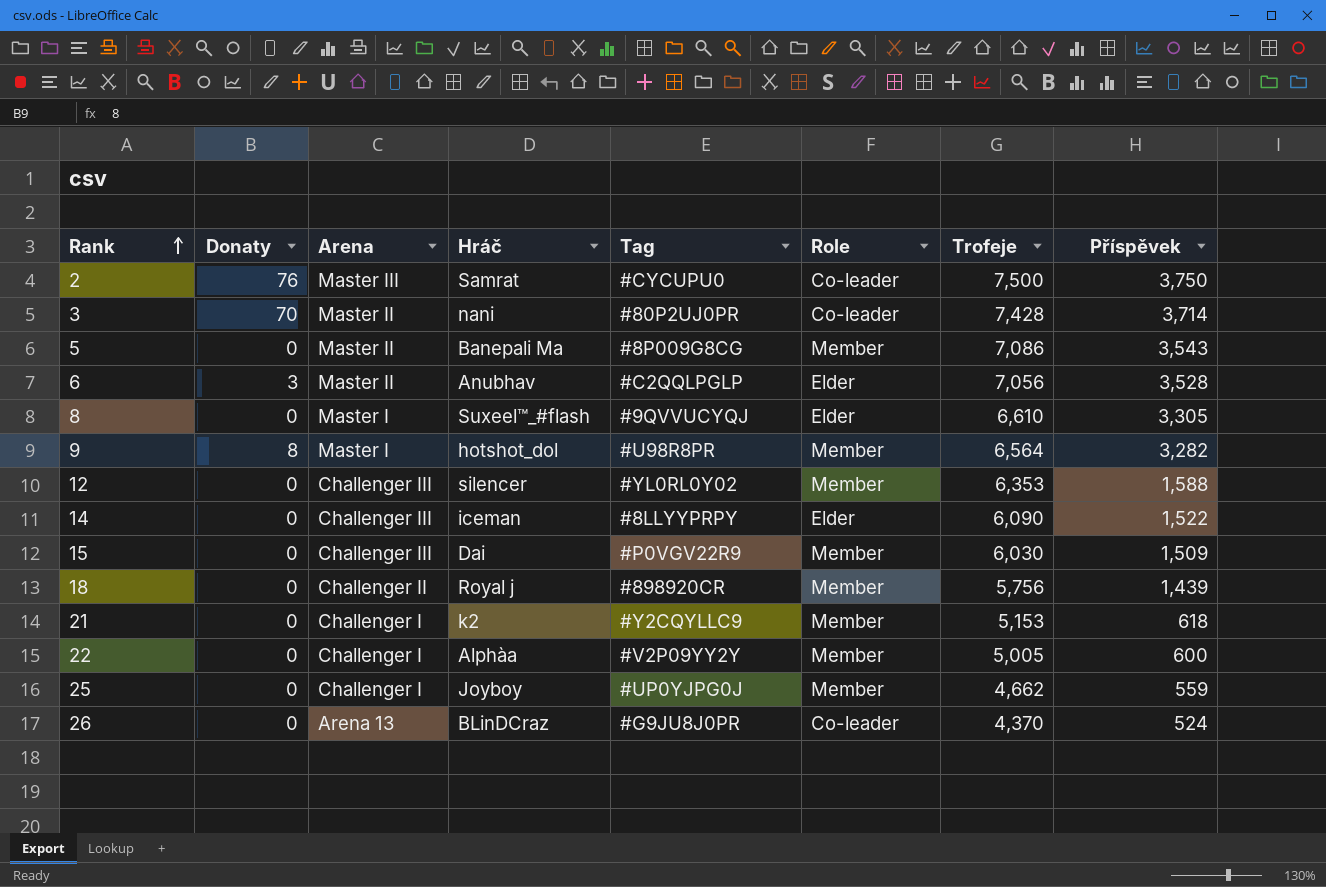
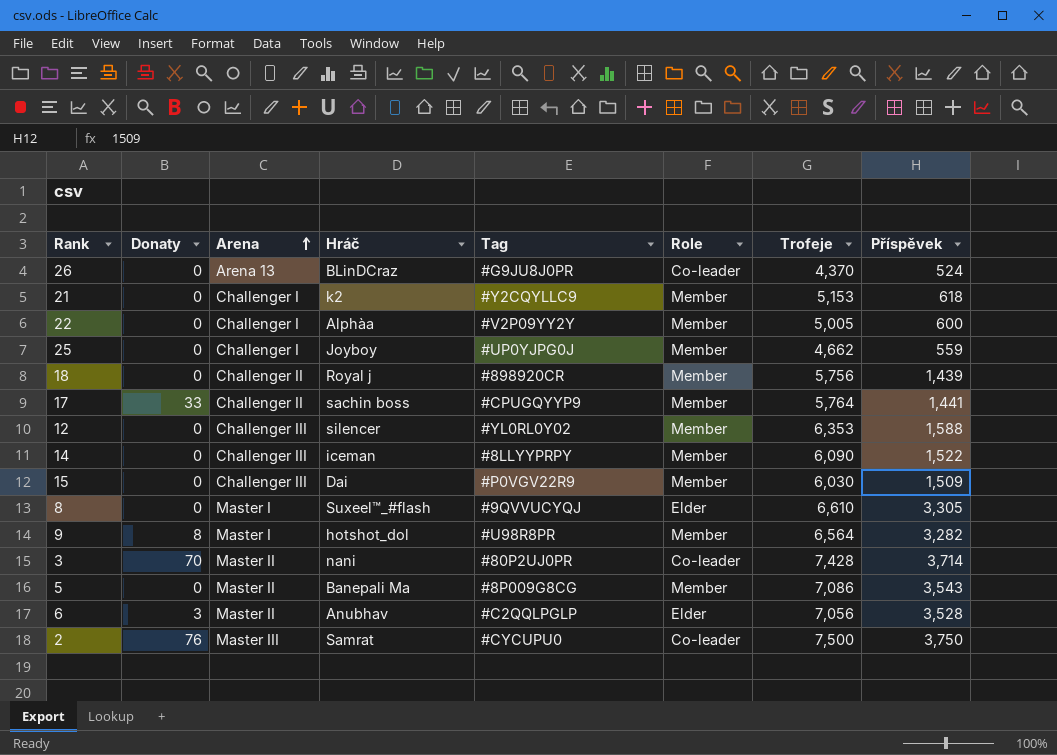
row order: Rank ascending -> Arena ascending
row 17: none -> 33 | Challenger II | sachin boss | #CPUGQYYP9 | Member | 5,764 | 1,441
14 | Role: Elder -> Member

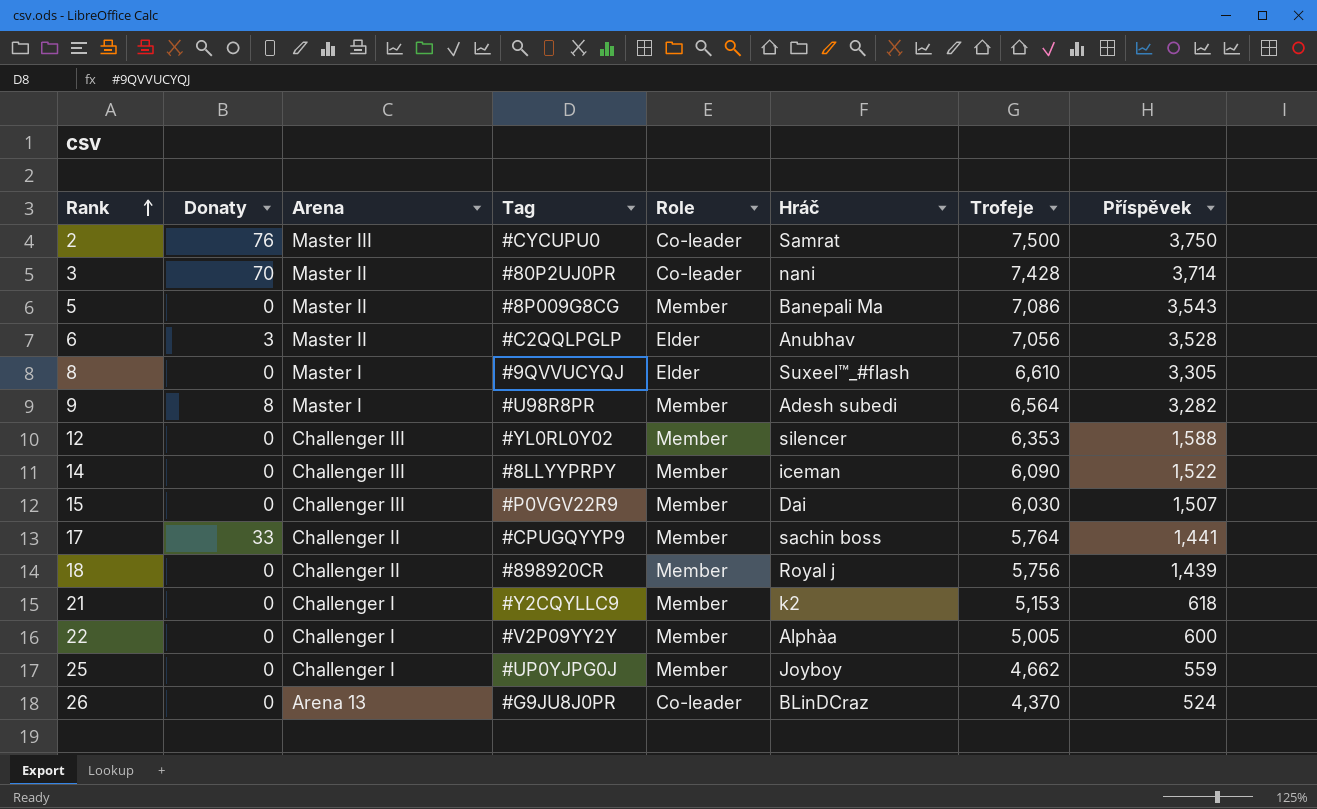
row order: Arena ascending -> Rank ascending
column Hráč | position: 4 -> 6
9 | Hráč: hotshot_dol -> Adesh subedi
15 | Příspěvek: 1,509 -> 1,507

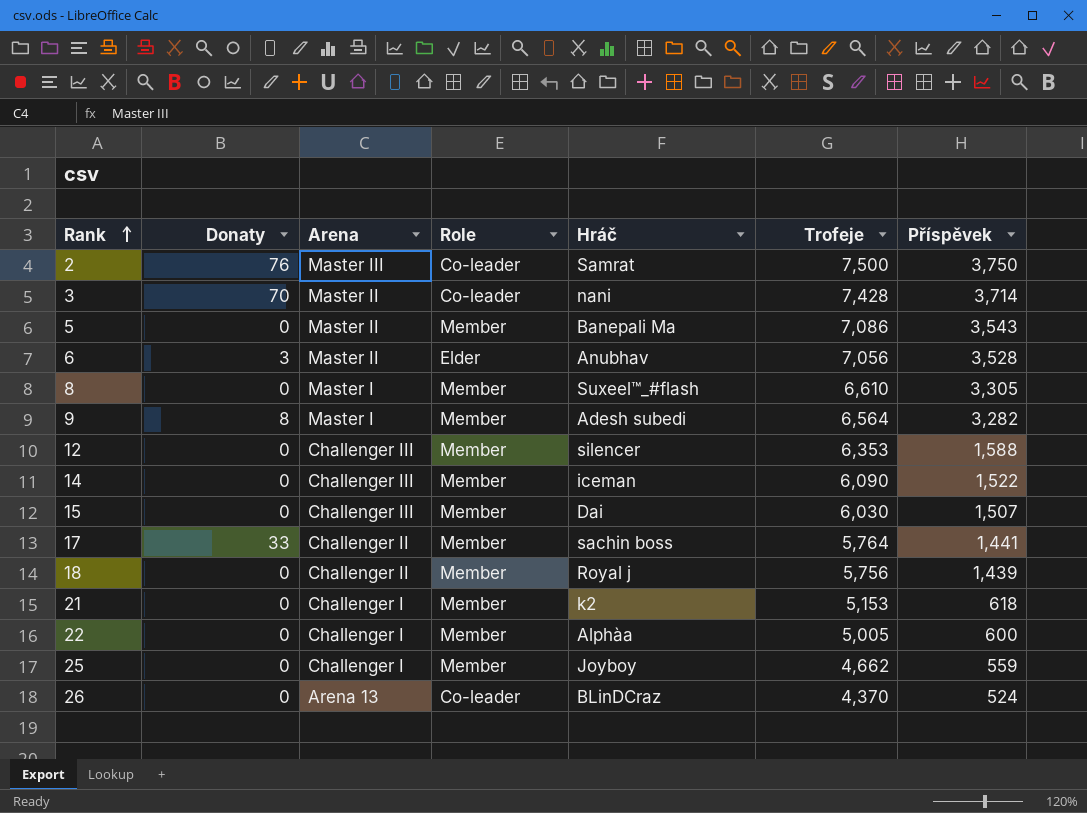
column Tag | position: 4 -> none
8 | Role: Elder -> Member

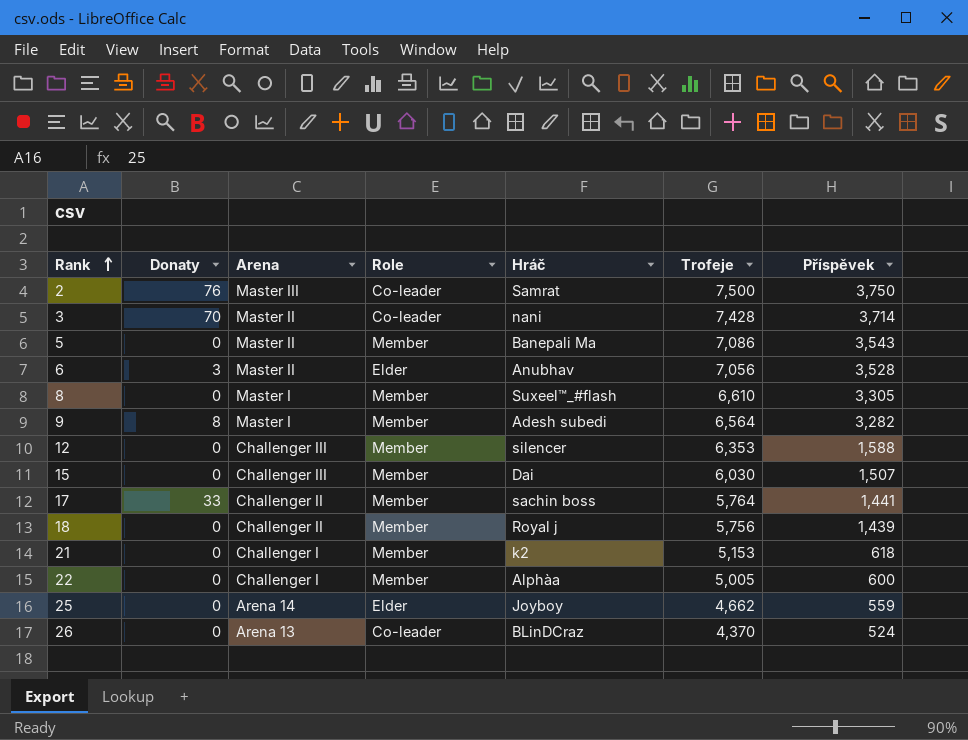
row 14: 0 | Challenger III | Member | iceman | 6,090 | 1,522 -> none
25 | Arena: Challenger I -> Arena 14
25 | Role: Member -> Elder

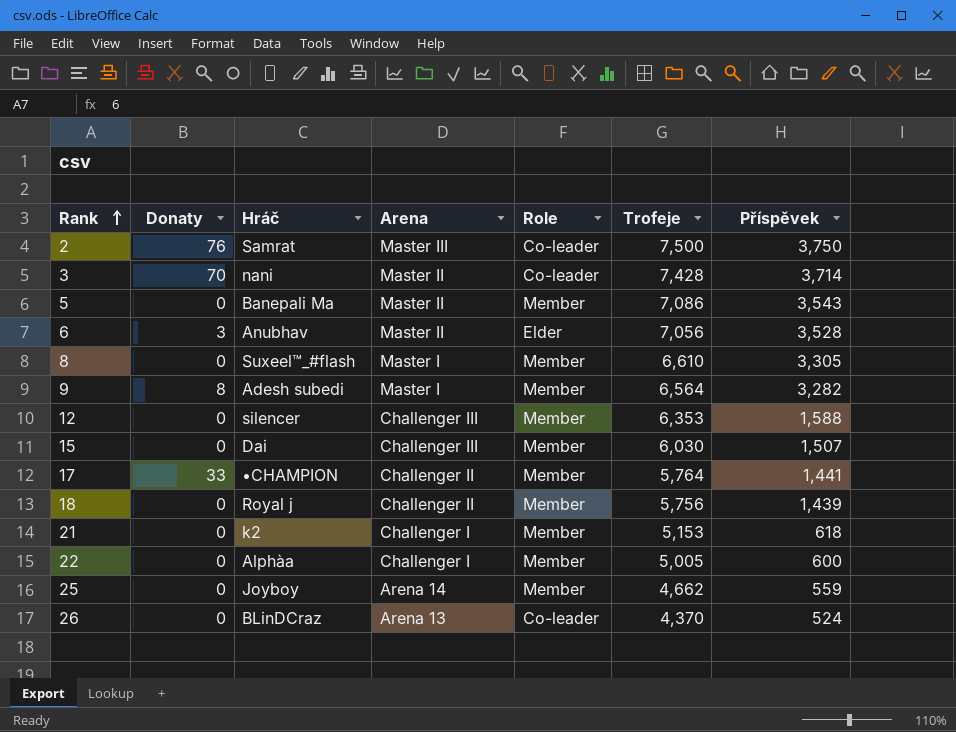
column Hráč | position: 5 -> 3
17 | Hráč: sachin boss -> •CHAMPION
25 | Role: Elder -> Member

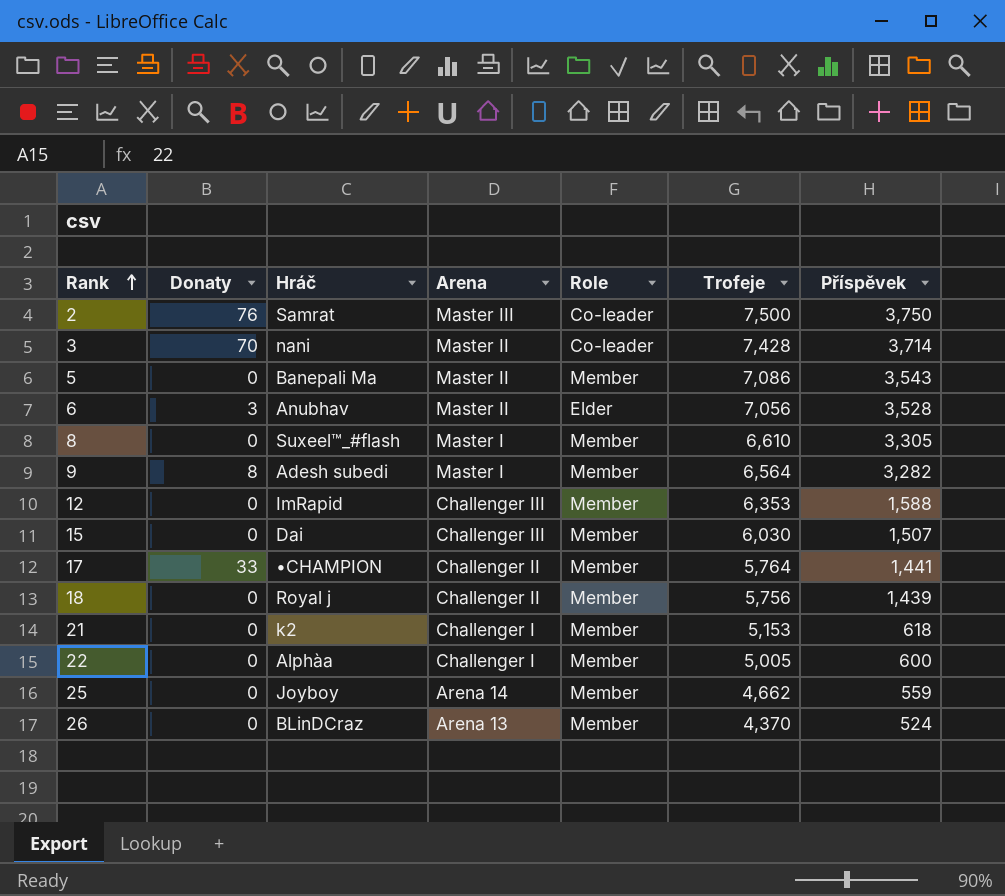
12 | Hráč: silencer -> ImRapid
26 | Role: Co-leader -> Member

